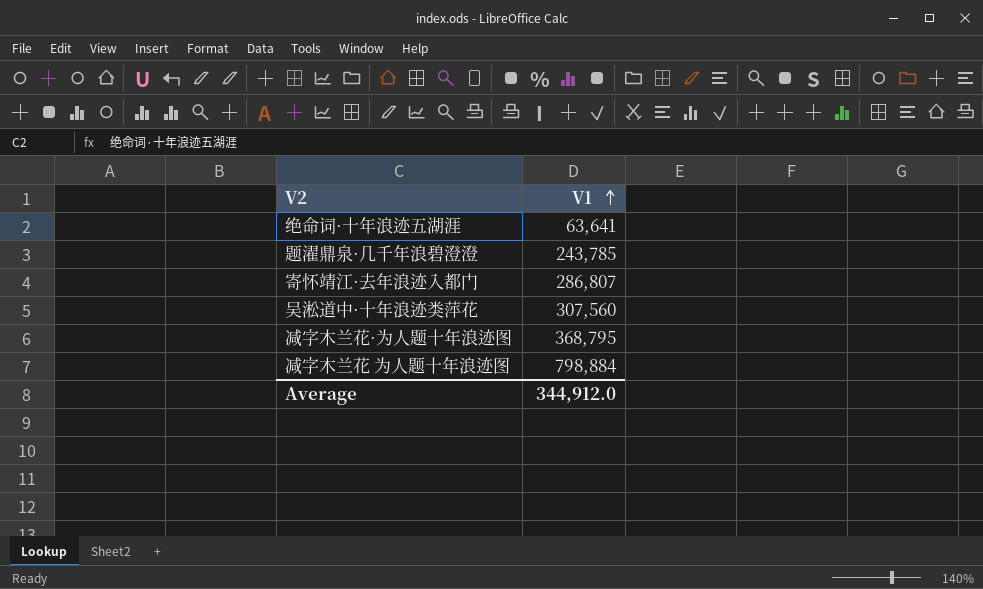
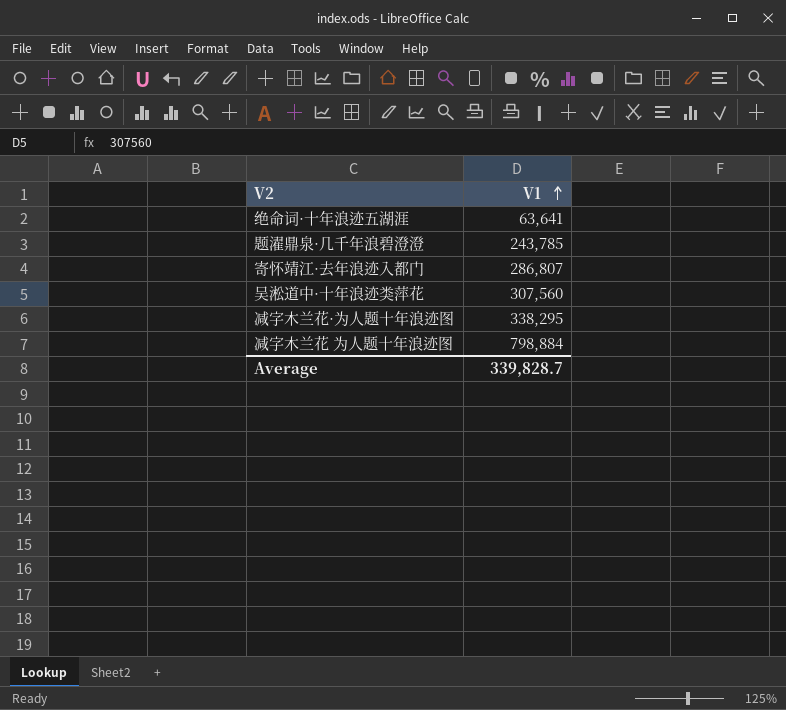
减字木兰花·为人题十年浪迹图 | V1: 368,795 -> 338,295
Average | V1: 344,912.0 -> 339,828.7

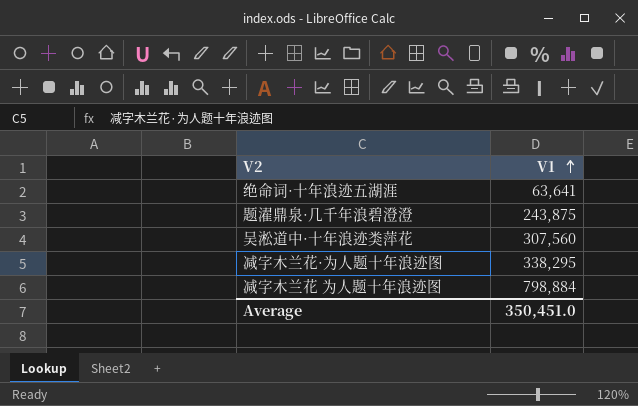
row 寄怀靖江·去年浪迹入都门: 286,807 -> none
题濯鼎泉·几千年浪碧澄澄 | V1: 243,785 -> 243,875
Average | V1: 339,828.7 -> 350,451.0

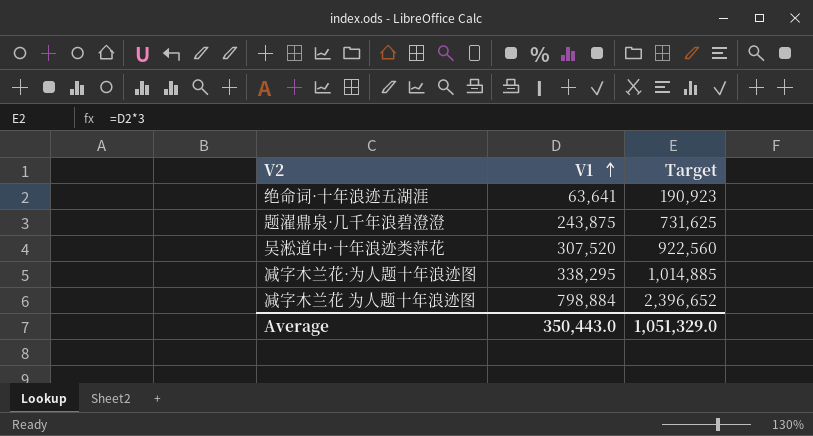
column Target | formula: none -> [V1] * 3
吴淞道中·十年浪迹类萍花 | V1: 307,560 -> 307,520
Average | V1: 350,451.0 -> 350,443.0

